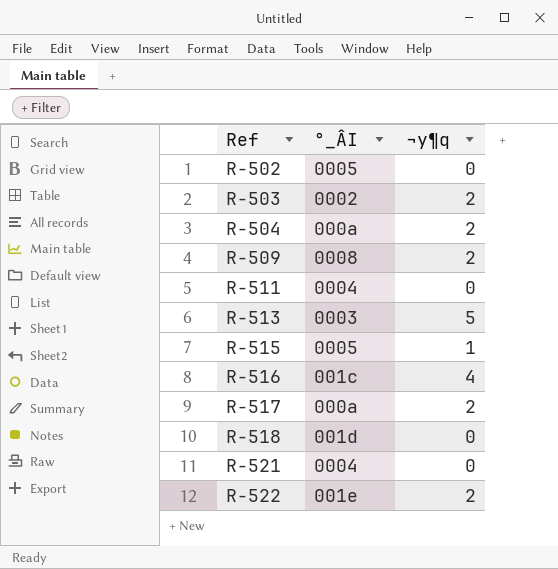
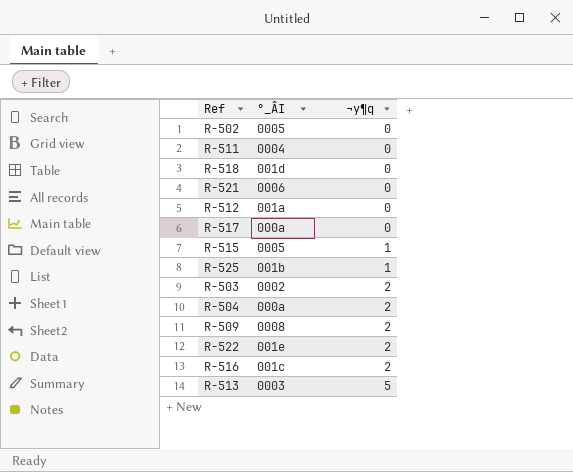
row order: Ref ascending -> ¬y¶q ascending
R-521 | °_ÂI: 0004 -> 0006
row R-512: none -> 001a | 0
R-517 | ¬y¶q: 2 -> 0
row R-525: none -> 001b | 1
R-516 | ¬y¶q: 4 -> 2

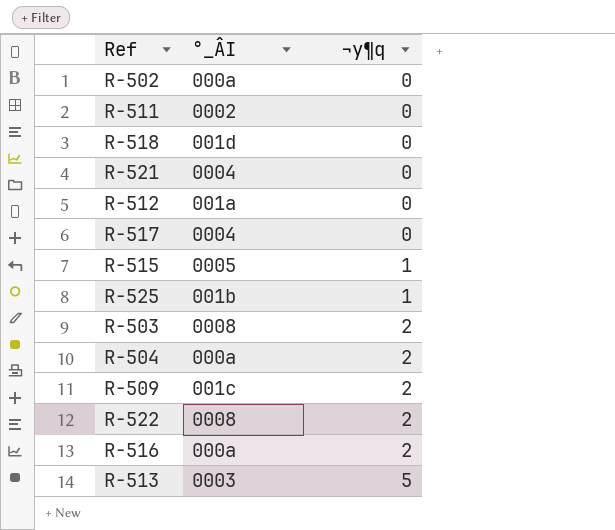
R-502 | °_ÂI: 0005 -> 000a
R-511 | °_ÂI: 0004 -> 0002
R-521 | °_ÂI: 0006 -> 0004
R-517 | °_ÂI: 000a -> 0004
R-503 | °_ÂI: 0002 -> 0008
R-509 | °_ÂI: 0008 -> 001c
R-522 | °_ÂI: 001e -> 0008
R-516 | °_ÂI: 001c -> 000a

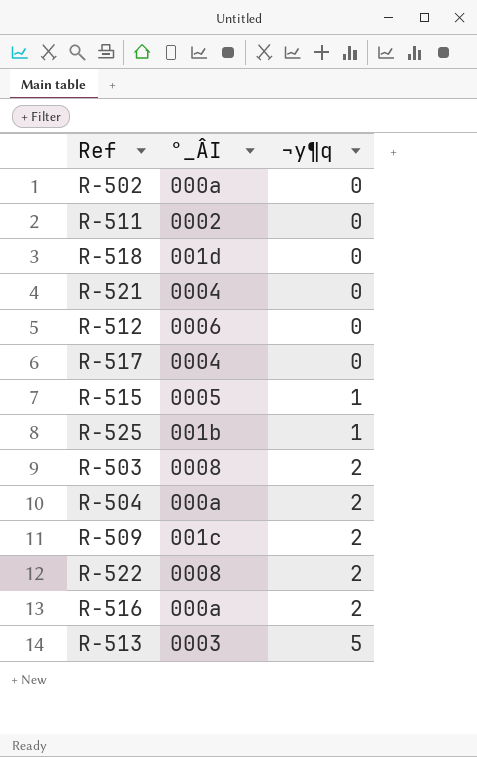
R-512 | °_ÂI: 001a -> 0006

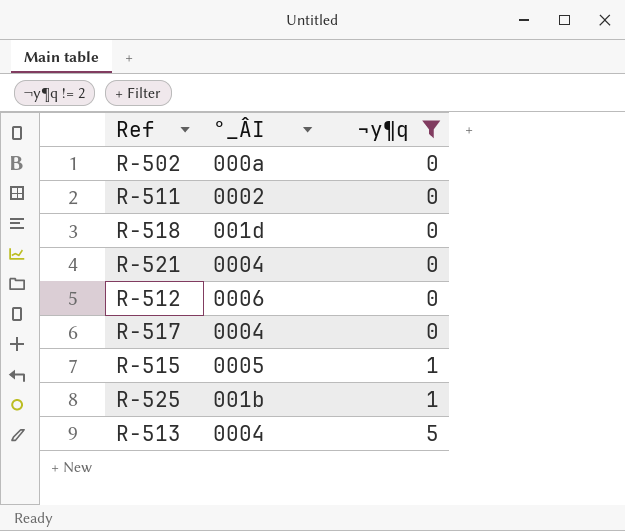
filter: none -> ¬y¶q != 2
R-513 | °_ÂI: 0003 -> 0004

